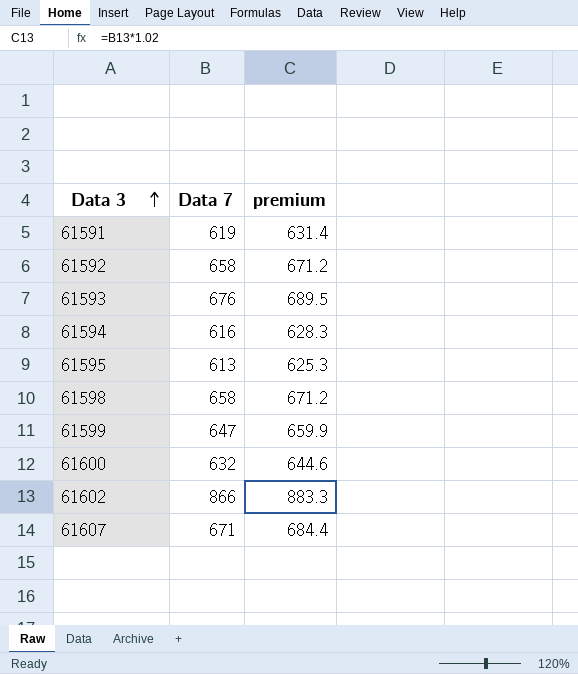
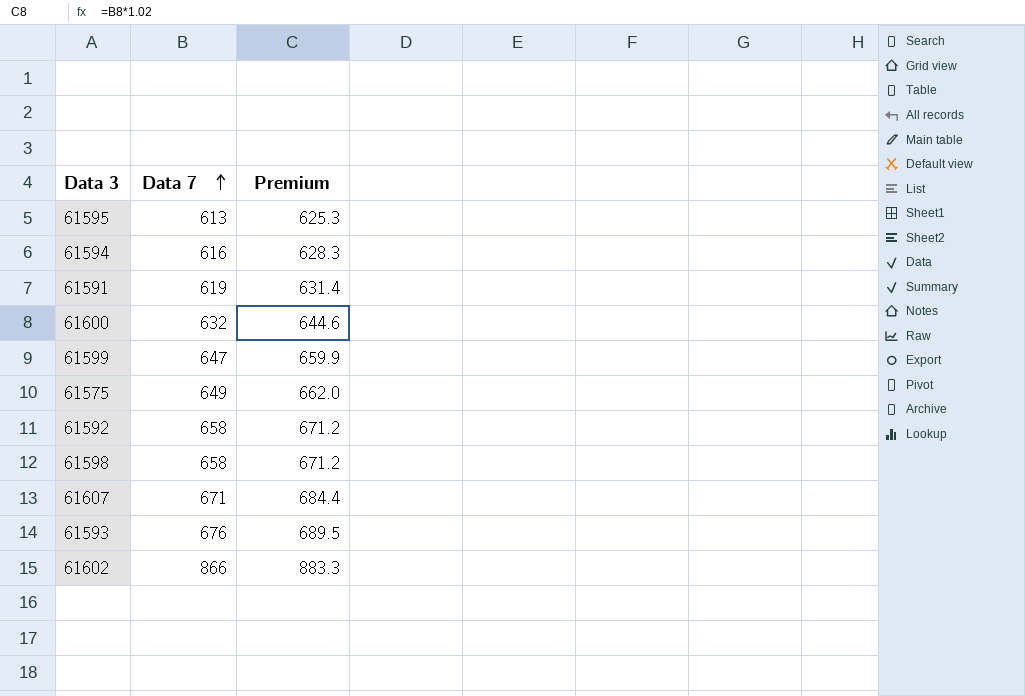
row order: Data 3 ascending -> Data 7 ascending
column name: premium -> Premium
row 61575: none -> 649 | 662.0

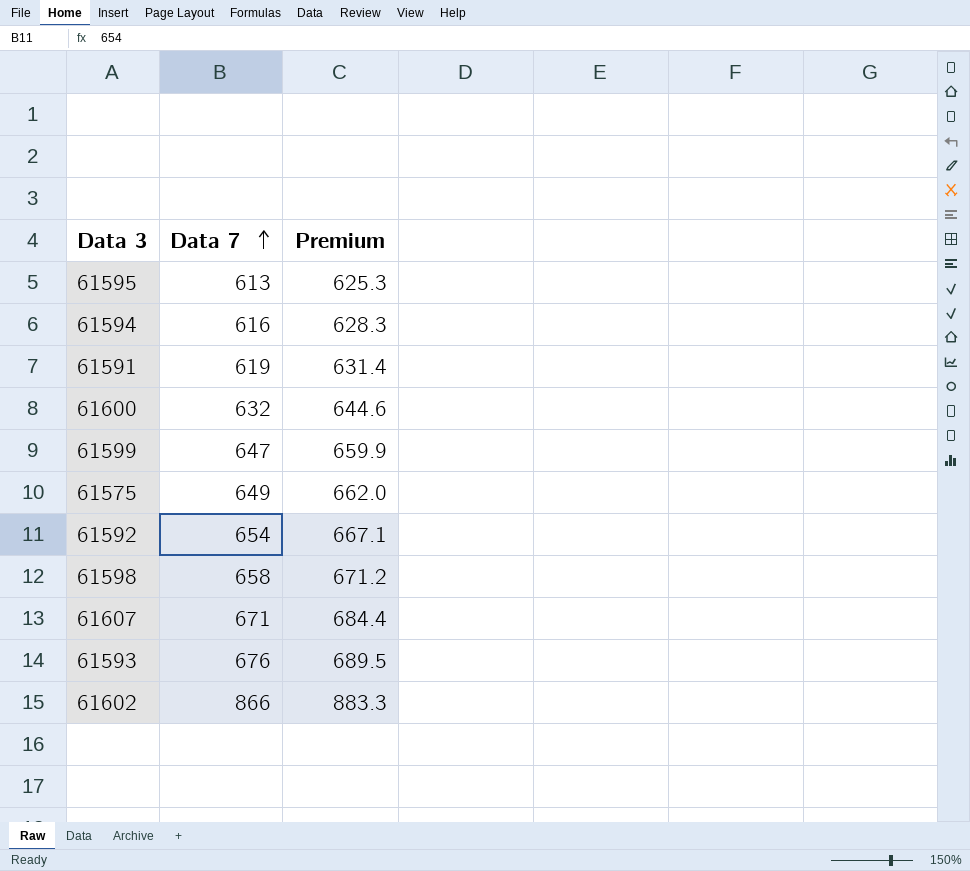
61592 | Data 7: 658 -> 654
61592 | Premium: 671.2 -> 667.1

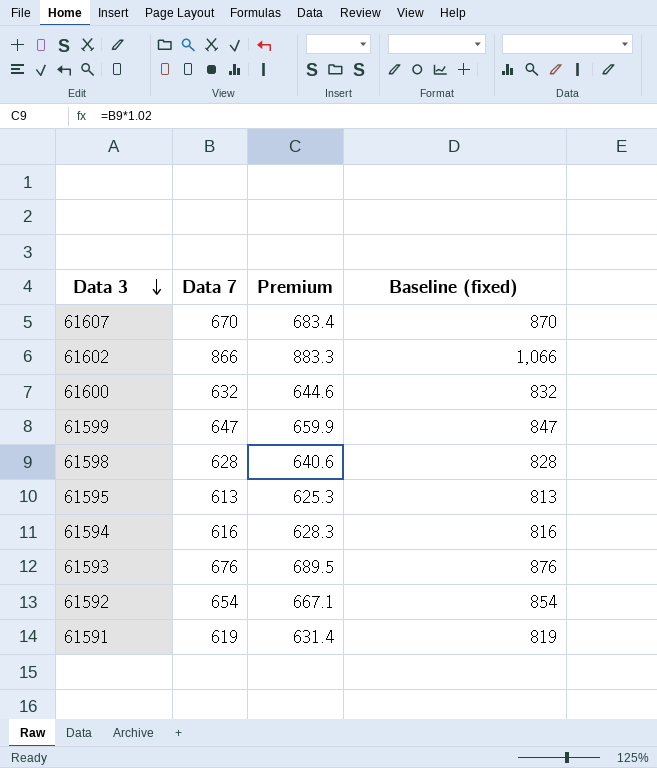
row order: Data 7 ascending -> Data 3 descending
column Baseline (fixed) | formula: none -> [Data 7] + 200
row 61575: 649 | 662.0 -> none
61607 | Data 7: 671 -> 670
61607 | Premium: 684.4 -> 683.4
61598 | Data 7: 658 -> 628
61598 | Premium: 671.2 -> 640.6

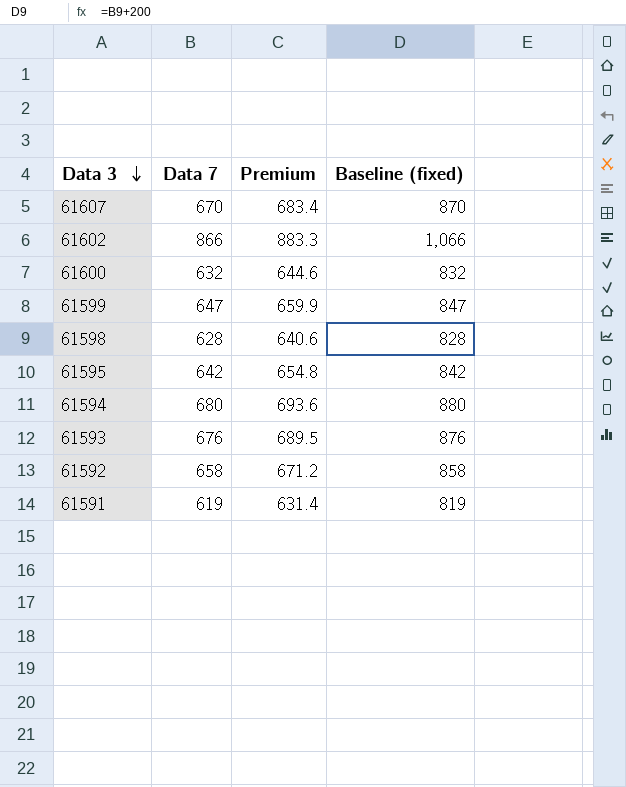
61595 | Data 7: 613 -> 642
61595 | Premium: 625.3 -> 654.8
61595 | Baseline (fixed): 813 -> 842
61594 | Data 7: 616 -> 680
61594 | Premium: 628.3 -> 693.6
61594 | Baseline (fixed): 816 -> 880
61592 | Data 7: 654 -> 658
61592 | Premium: 667.1 -> 671.2
61592 | Baseline (fixed): 854 -> 858

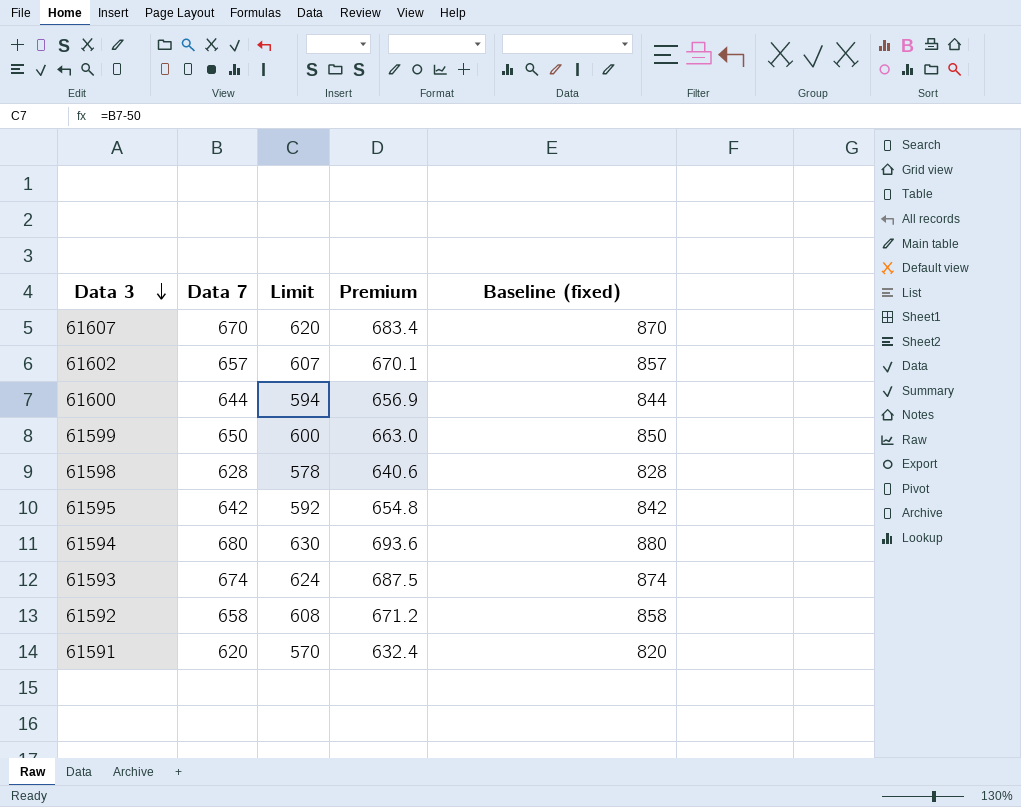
column Limit | formula: none -> [Data 7] - 50
61602 | Data 7: 866 -> 657
61602 | Premium: 883.3 -> 670.1
61602 | Baseline (fixed): 1,066 -> 857
61600 | Data 7: 632 -> 644
61600 | Premium: 644.6 -> 656.9
61600 | Baseline (fixed): 832 -> 844
61599 | Data 7: 647 -> 650
61599 | Premium: 659.9 -> 663.0
61599 | Baseline (fixed): 847 -> 850
61593 | Data 7: 676 -> 674
61593 | Premium: 689.5 -> 687.5
61593 | Baseline (fixed): 876 -> 874
61591 | Data 7: 619 -> 620
61591 | Premium: 631.4 -> 632.4
61591 | Baseline (fixed): 819 -> 820

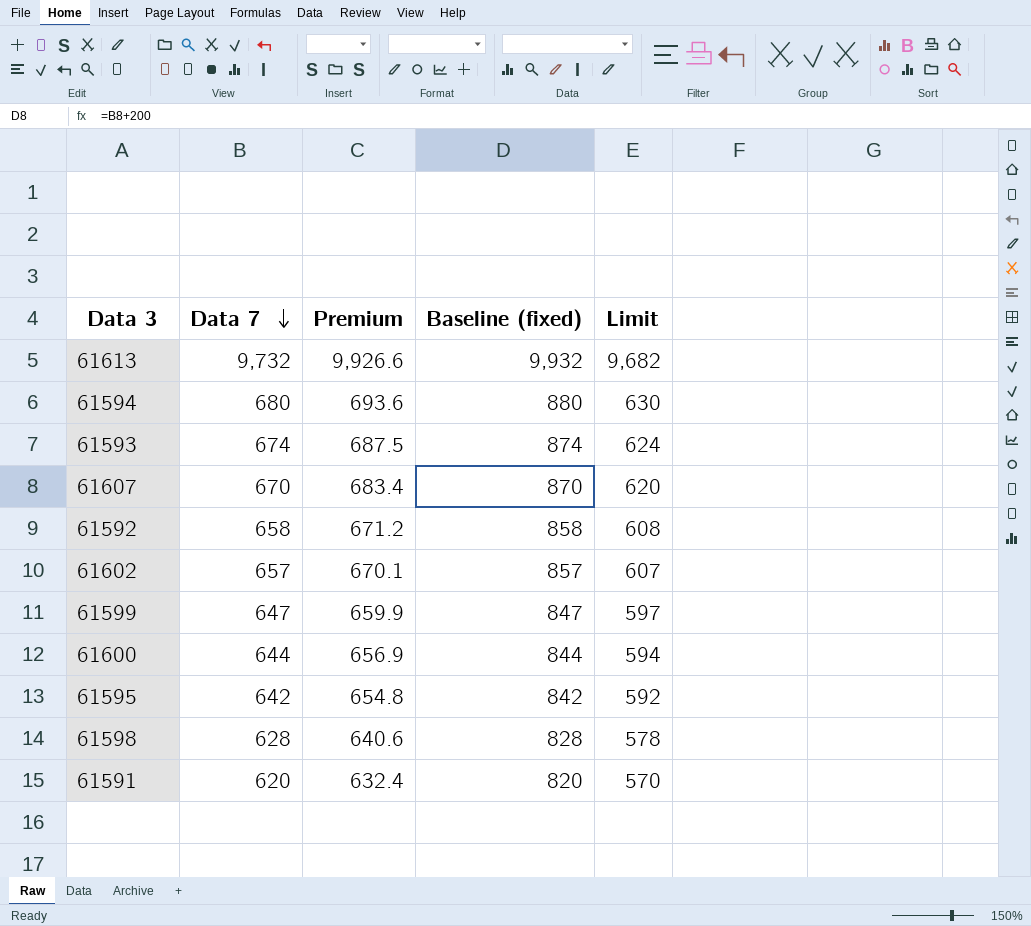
row order: Data 3 descending -> Data 7 descending
column Limit | position: 3 -> 5
row 61613: none -> 9,732 | 9,926.6 | 9,932 | 9,682
61599 | Data 7: 650 -> 647
61599 | Premium: 663.0 -> 659.9
61599 | Baseline (fixed): 850 -> 847
61599 | Limit: 600 -> 597

